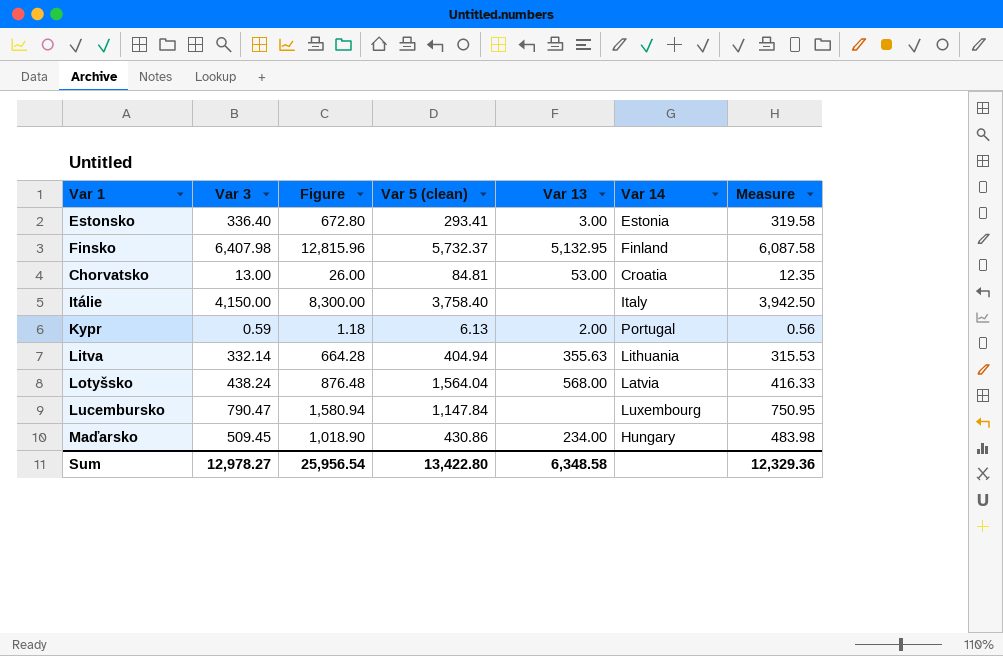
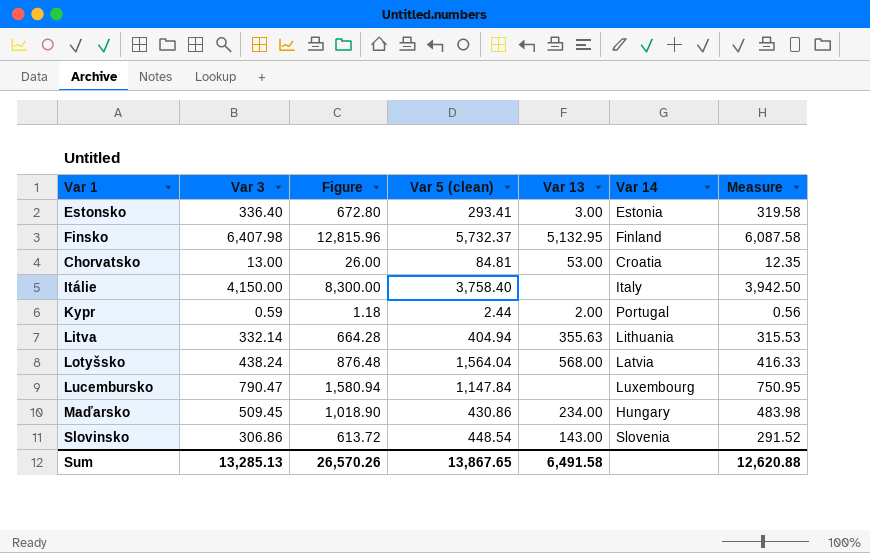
Kypr | Var 5 (clean): 6.13 -> 2.44
row Slovinsko: none -> 306.86 | 613.72 | 448.54 | 143.00 | Slovenia | 291.52
Sum | Var 3: 12,978.27 -> 13,285.13
Sum | Figure: 25,956.54 -> 26,570.26
Sum | Var 5 (clean): 13,422.80 -> 13,867.65
Sum | Var 13: 6,348.58 -> 6,491.58
Sum | Measure: 12,329.36 -> 12,620.88

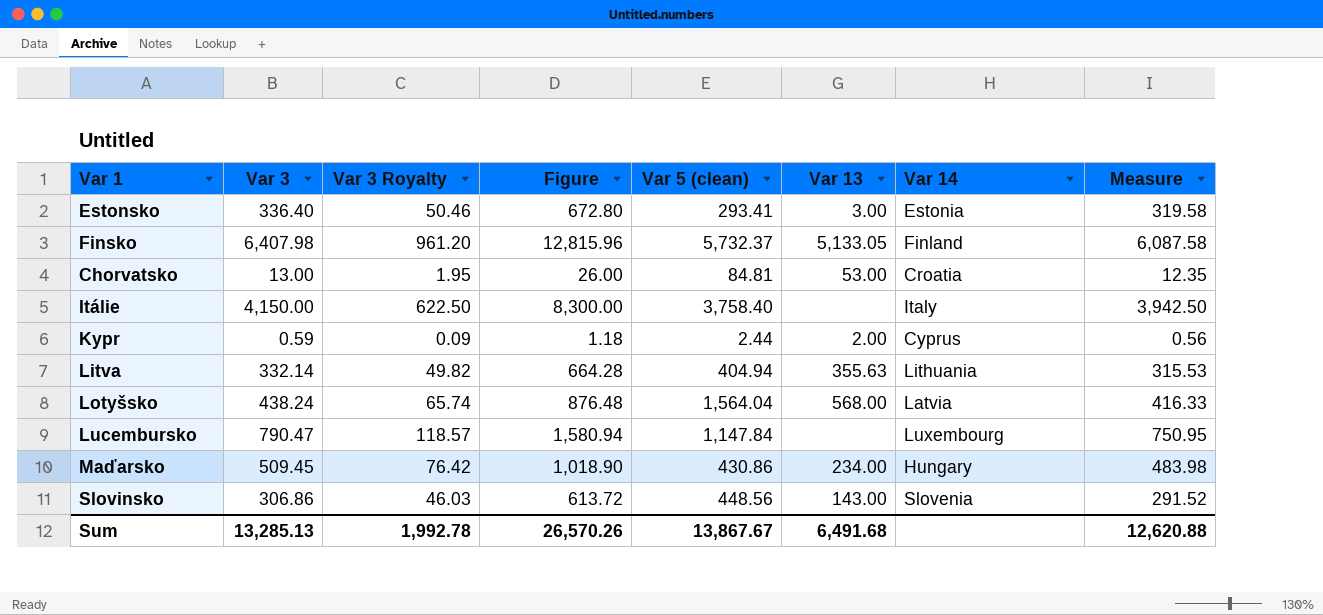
column Var 3 Royalty | formula: none -> [Var 3] * 0.15
Finsko | Var 13: 5,132.95 -> 5,133.05
Kypr | Var 14: Portugal -> Cyprus
Slovinsko | Var 5 (clean): 448.54 -> 448.56
Sum | Var 5 (clean): 13,867.65 -> 13,867.67
Sum | Var 13: 6,491.58 -> 6,491.68

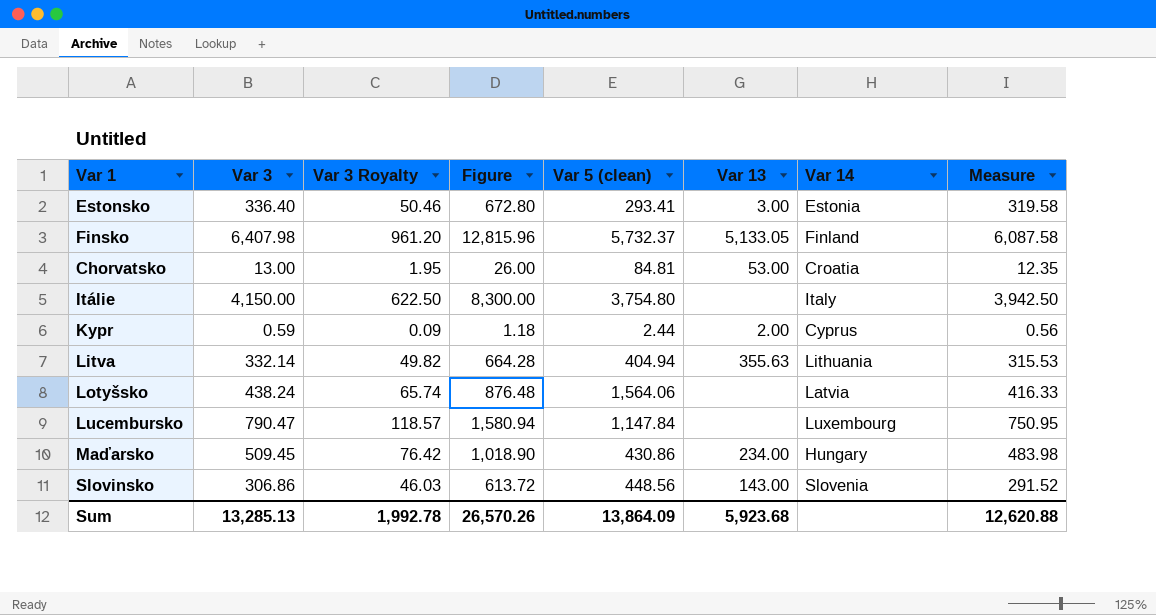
Itálie | Var 5 (clean): 3,758.40 -> 3,754.80
Lotyšsko | Var 5 (clean): 1,564.04 -> 1,564.06
Lotyšsko | Var 13: 568.00 -> none
Sum | Var 5 (clean): 13,867.67 -> 13,864.09
Sum | Var 13: 6,491.68 -> 5,923.68

